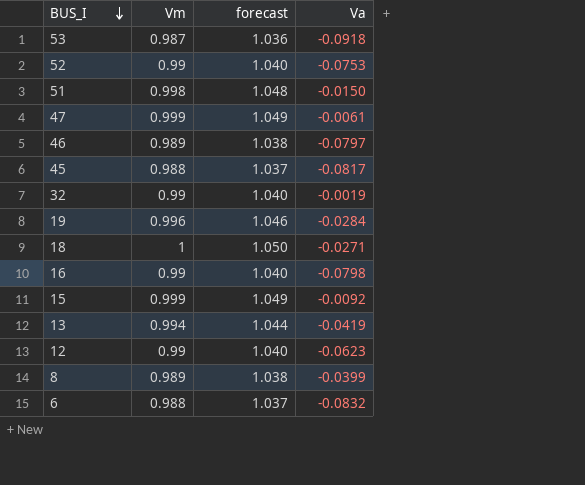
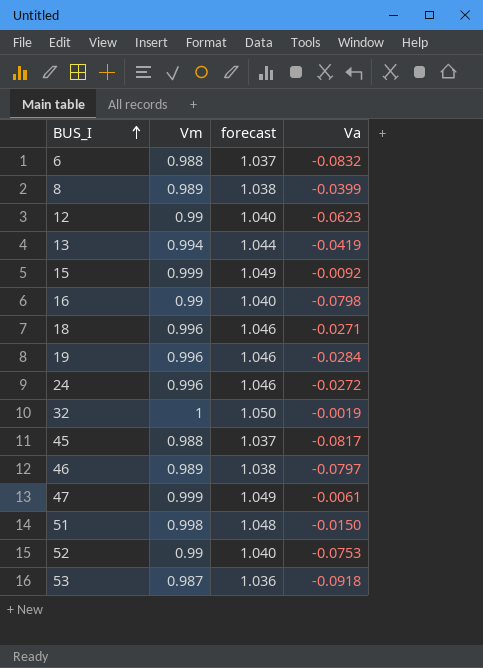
row order: BUS_I descending -> BUS_I ascending
18 | Vm: 1 -> 0.996
18 | forecast: 1.050 -> 1.046
row 24: none -> 0.996 | 1.046 | -0.0272
32 | Vm: 0.99 -> 1
32 | forecast: 1.040 -> 1.050

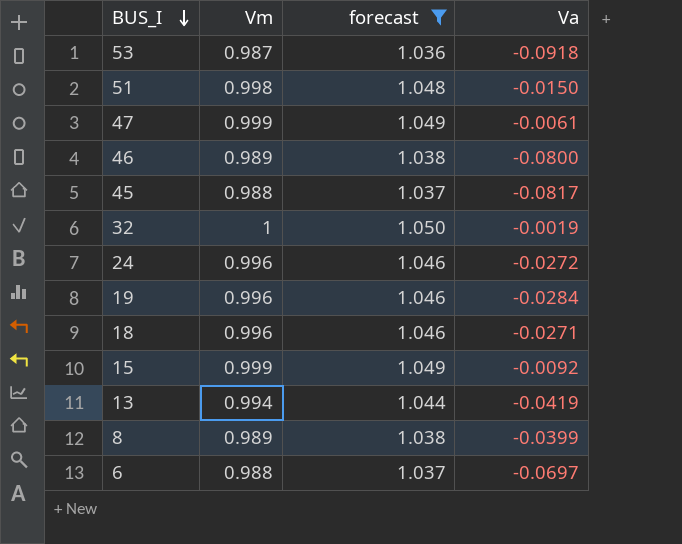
filter: none -> forecast != 1.040
row order: BUS_I ascending -> BUS_I descending
46 | Va: -0.0797 -> -0.0800
6 | Va: -0.0832 -> -0.0697

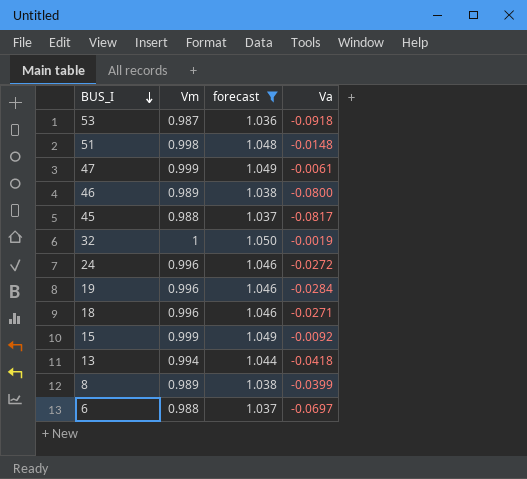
51 | Va: -0.0150 -> -0.0148
13 | Va: -0.0419 -> -0.0418

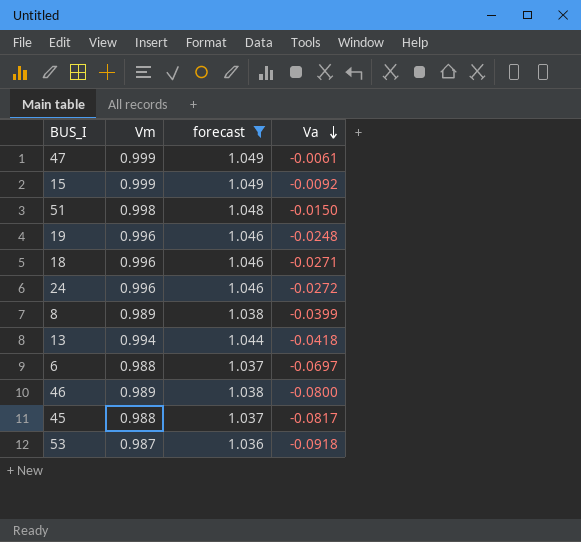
row order: BUS_I descending -> Va descending
row 32: 1 | 1.050 | -0.0019 -> none
51 | Va: -0.0148 -> -0.0150
19 | Va: -0.0284 -> -0.0248

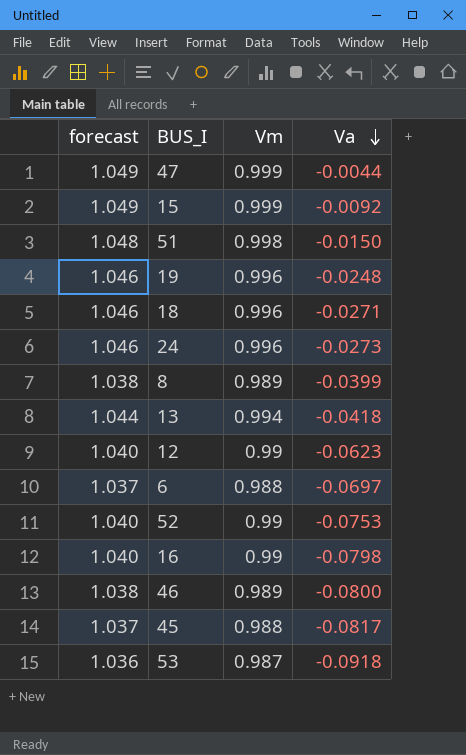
filter: forecast != 1.040 -> none
column forecast | position: 3 -> 1
47 | Va: -0.0061 -> -0.0044
24 | Va: -0.0272 -> -0.0273

